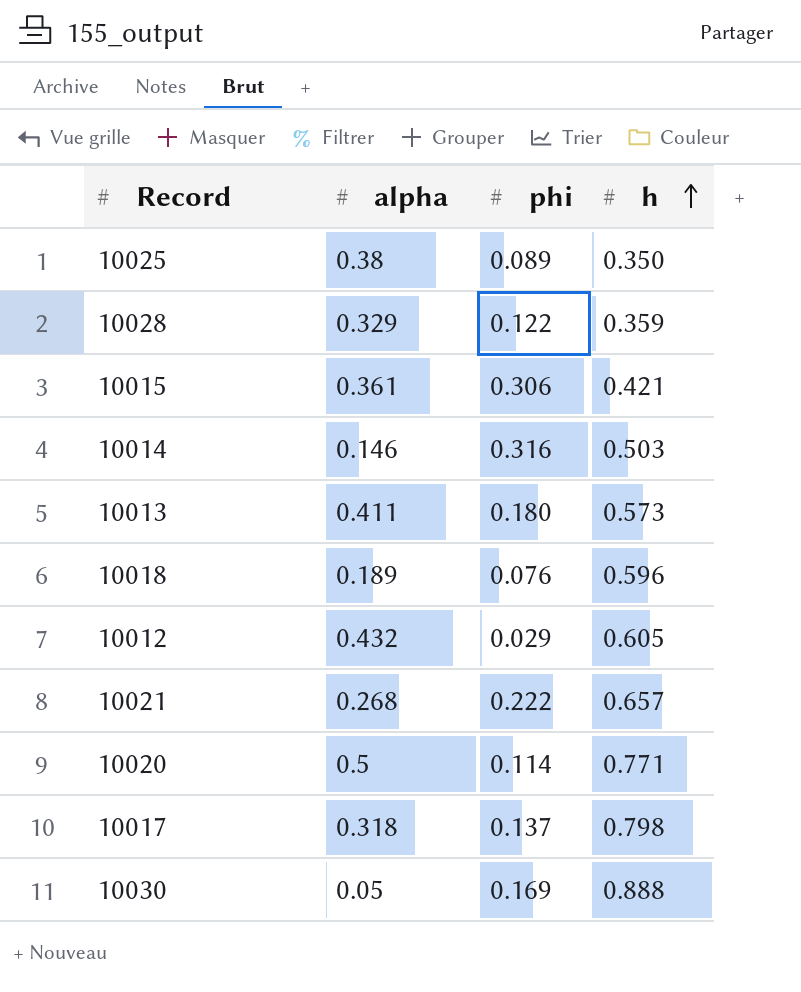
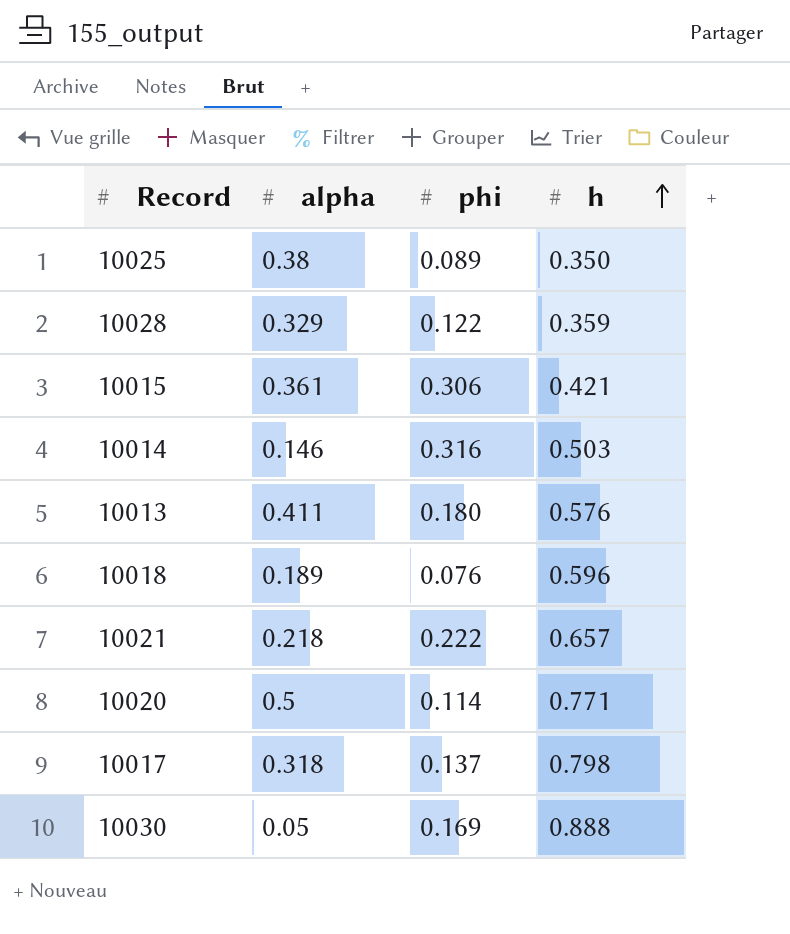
row 10012: 0.432 | 0.029 | 0.605 -> none
10013 | h: 0.573 -> 0.576
10021 | alpha: 0.268 -> 0.218

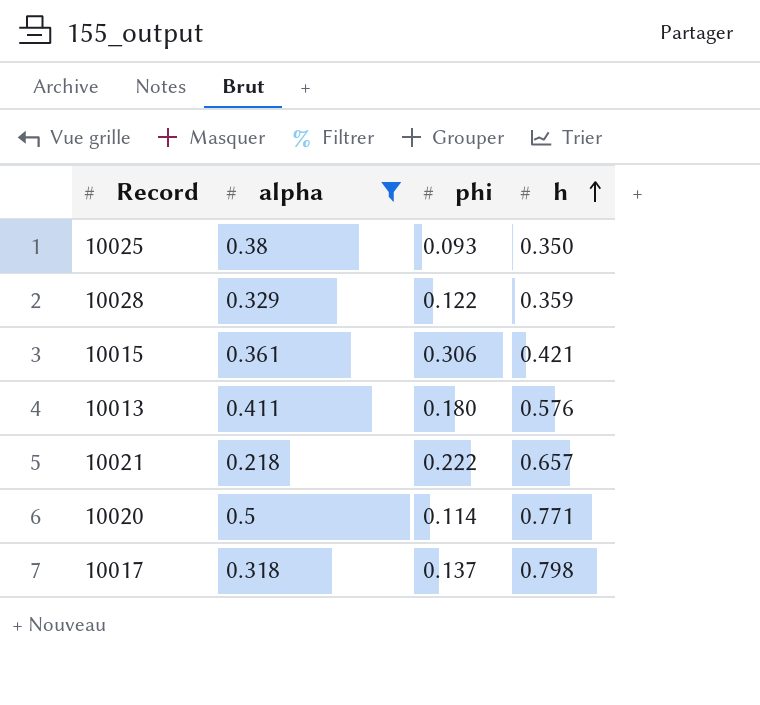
filter: none -> alpha >= 0.218
10025 | phi: 0.089 -> 0.093

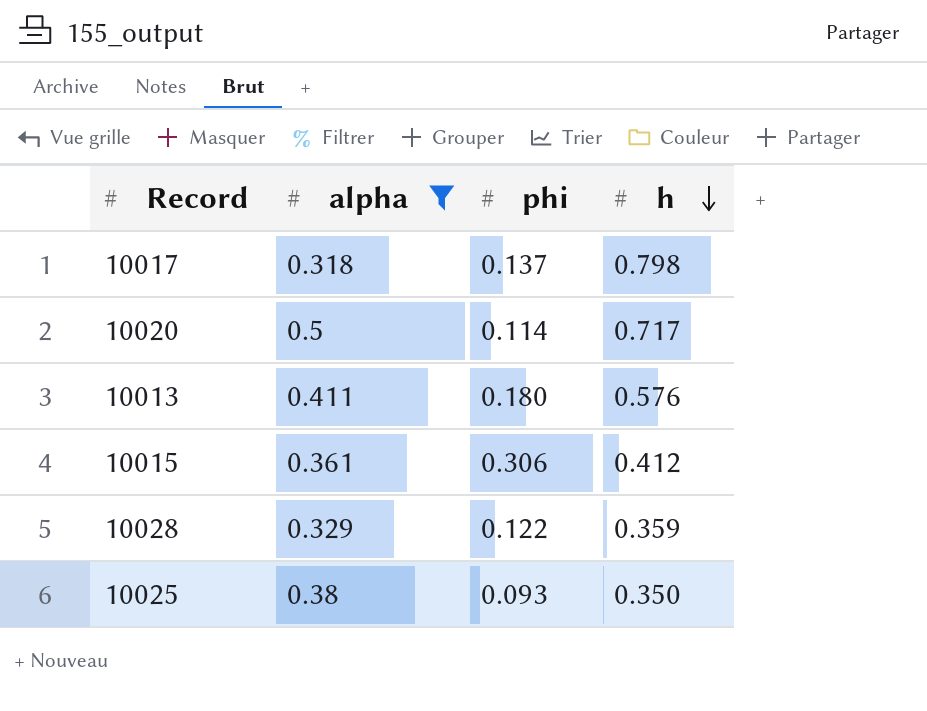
row order: h ascending -> h descending
row 10021: 0.218 | 0.222 | 0.657 -> none
10020 | h: 0.771 -> 0.717
10015 | h: 0.421 -> 0.412

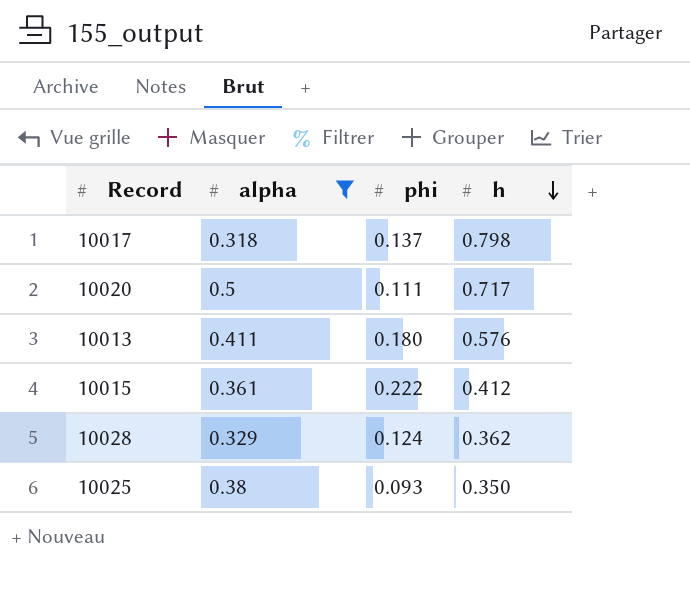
10020 | phi: 0.114 -> 0.111
10015 | phi: 0.306 -> 0.222
10028 | phi: 0.122 -> 0.124
10028 | h: 0.359 -> 0.362

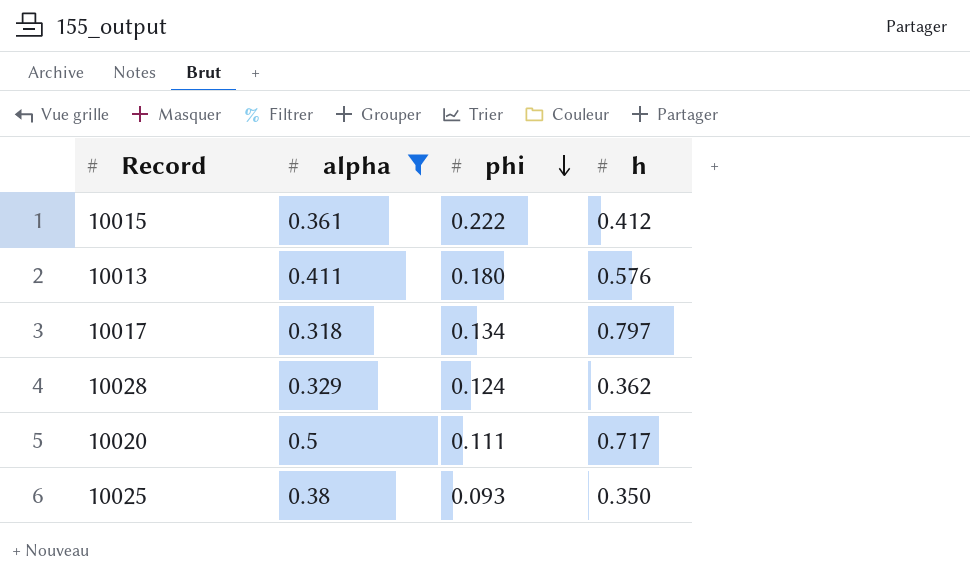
row order: h descending -> phi descending
10017 | phi: 0.137 -> 0.134
10017 | h: 0.798 -> 0.797

